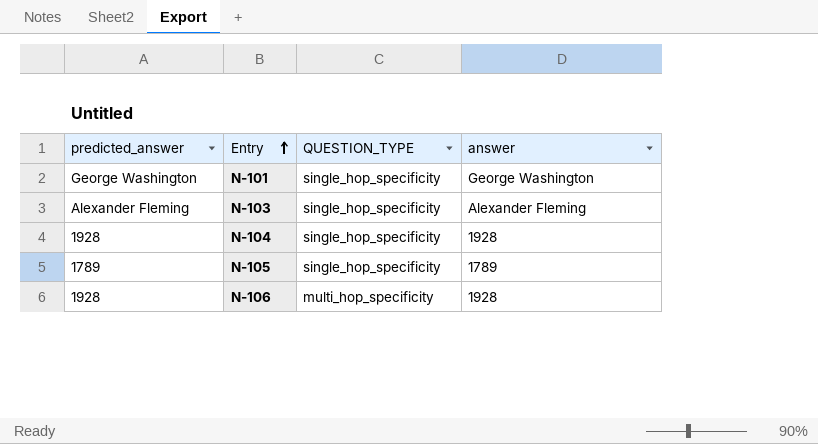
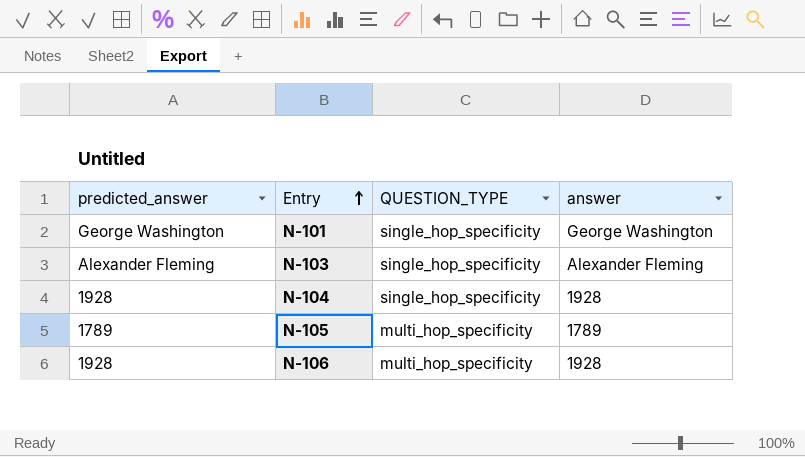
N-105 | QUESTION_TYPE: single_hop_specificity -> multi_hop_specificity

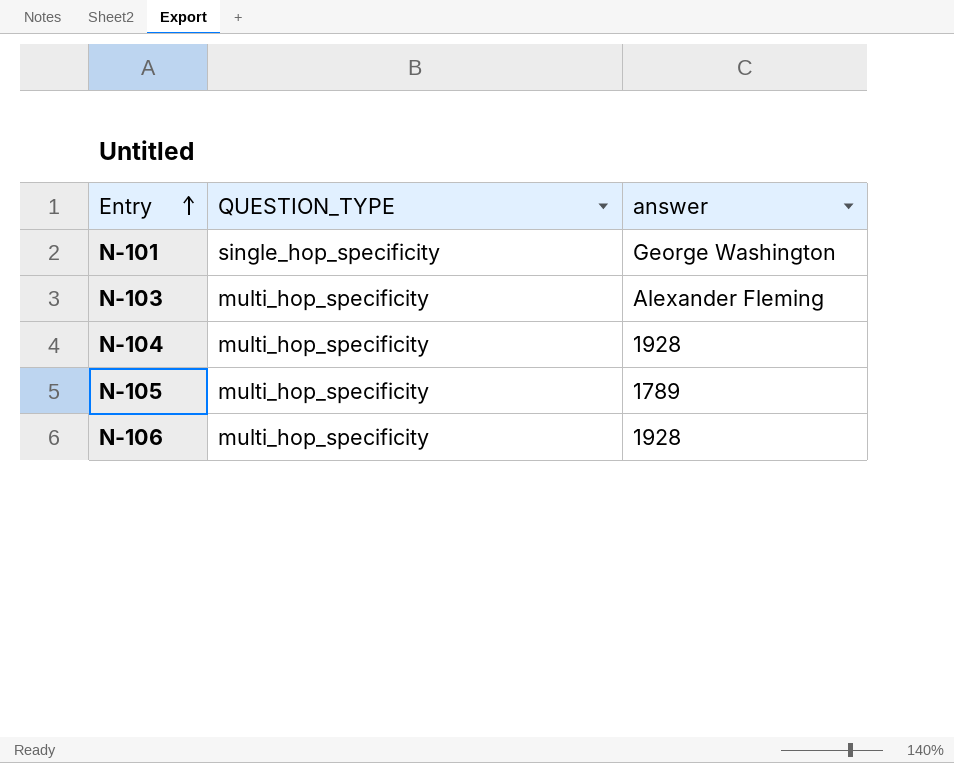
column predicted_answer | position: 1 -> none
N-103 | QUESTION_TYPE: single_hop_specificity -> multi_hop_specificity
N-104 | QUESTION_TYPE: single_hop_specificity -> multi_hop_specificity

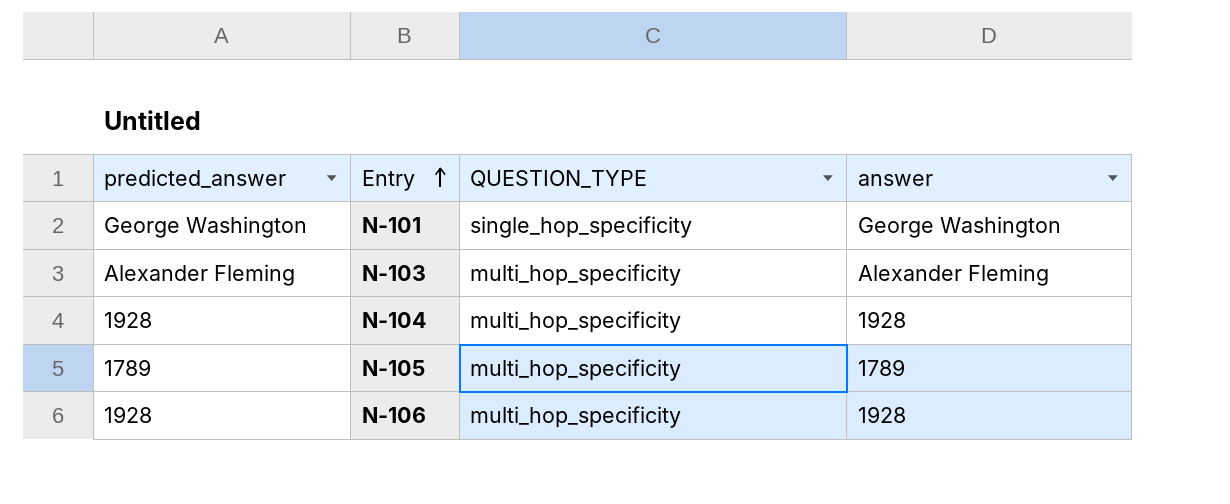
column predicted_answer | position: none -> 1

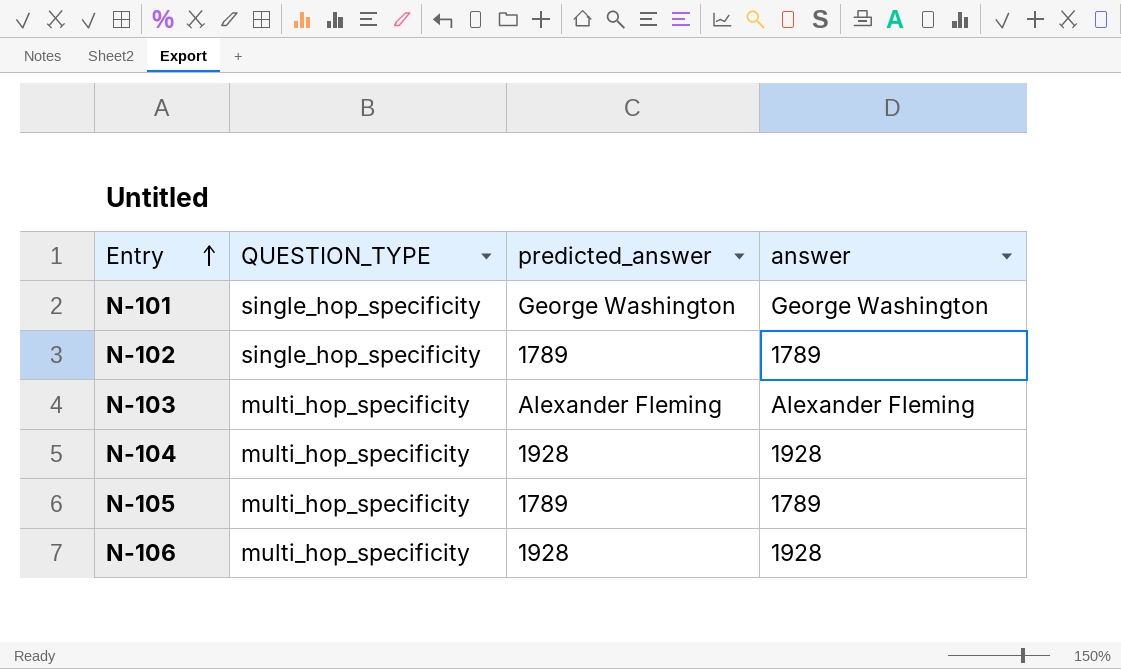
column predicted_answer | position: 1 -> 3
row N-102: none -> single_hop_specificity | 1789 | 1789

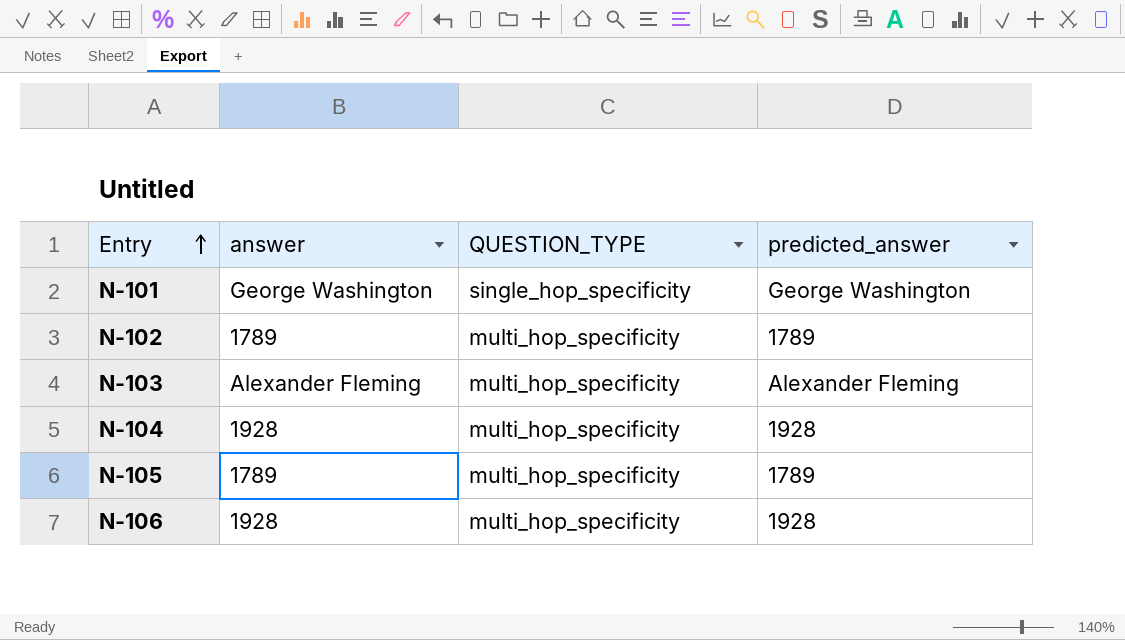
column answer | position: 4 -> 2
N-102 | QUESTION_TYPE: single_hop_specificity -> multi_hop_specificity

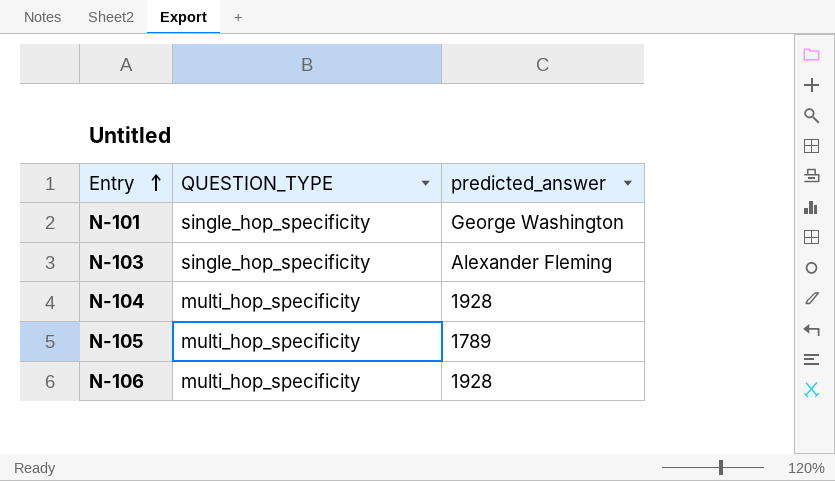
column answer | position: 2 -> none
row N-102: 1789 | multi_hop_specificity | 1789 -> none
N-103 | QUESTION_TYPE: multi_hop_specificity -> single_hop_specificity

